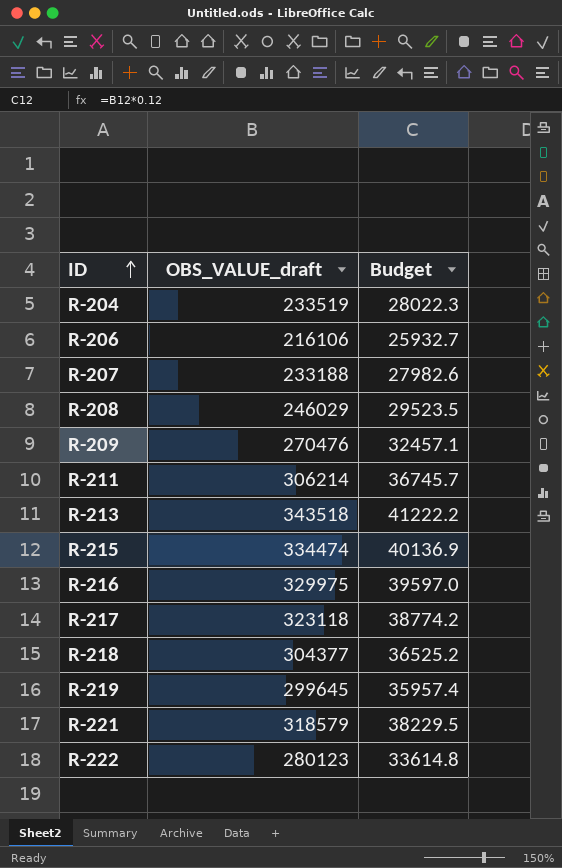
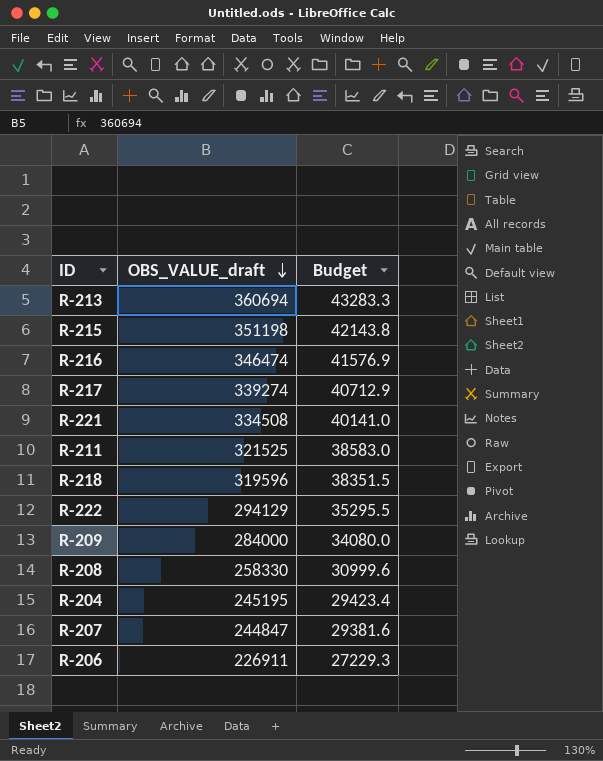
row order: ID ascending -> OBS_VALUE_draft descending
row R-219: 299645 | 35957.4 -> none
R-213 | OBS_VALUE_draft: 343518 -> 360694
R-213 | Budget: 41222.2 -> 43283.3
R-215 | OBS_VALUE_draft: 334474 -> 351198
R-215 | Budget: 40136.9 -> 42143.8
R-216 | OBS_VALUE_draft: 329975 -> 346474
R-216 | Budget: 39597.0 -> 41576.9
R-217 | OBS_VALUE_draft: 323118 -> 339274
R-217 | Budget: 38774.2 -> 40712.9
R-221 | OBS_VALUE_draft: 318579 -> 334508
R-221 | Budget: 38229.5 -> 40141.0
R-211 | OBS_VALUE_draft: 306214 -> 321525
R-211 | Budget: 36745.7 -> 38583.0
R-218 | OBS_VALUE_draft: 304377 -> 319596
R-218 | Budget: 36525.2 -> 38351.5
R-222 | OBS_VALUE_draft: 280123 -> 294129
R-222 | Budget: 33614.8 -> 35295.5
R-209 | OBS_VALUE_draft: 270476 -> 284000
R-209 | Budget: 32457.1 -> 34080.0
R-208 | OBS_VALUE_draft: 246029 -> 258330
R-208 | Budget: 29523.5 -> 30999.6
R-204 | OBS_VALUE_draft: 233519 -> 245195
R-204 | Budget: 28022.3 -> 29423.4
R-207 | OBS_VALUE_draft: 233188 -> 244847
R-207 | Budget: 27982.6 -> 29381.6
R-206 | OBS_VALUE_draft: 216106 -> 226911
R-206 | Budget: 25932.7 -> 27229.3

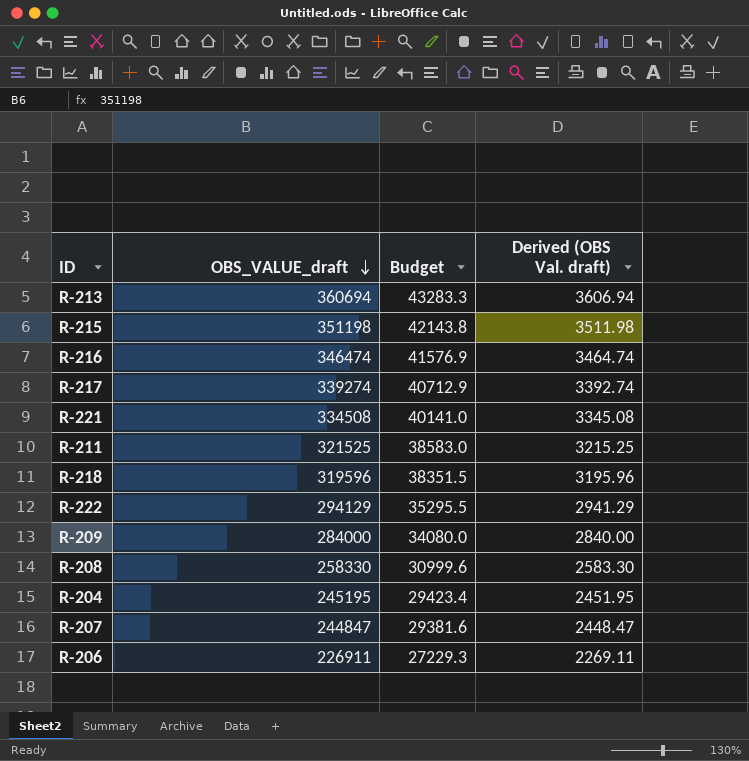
column Derived (OBS Val. draft) | formula: none -> [OBS_VALUE_draft] * 0.01

